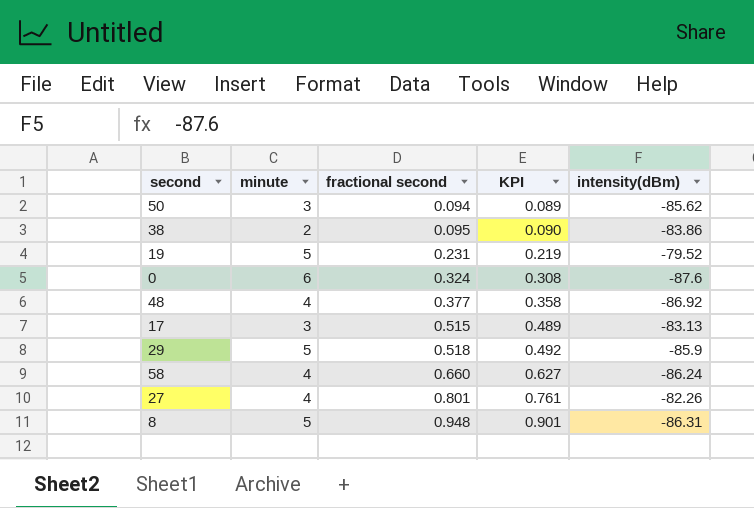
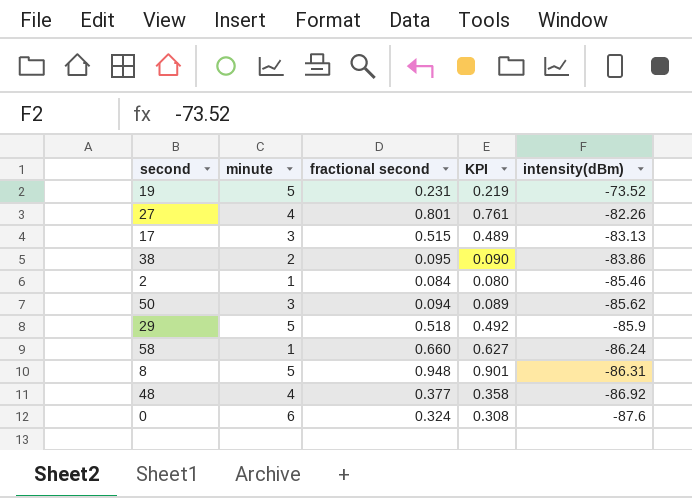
row order: fractional second ascending -> intensity(dBm) descending
19 | intensity(dBm): -79.52 -> -73.52
row 2: none -> 1 | 0.084 | 0.080 | -85.46
58 | minute: 4 -> 1

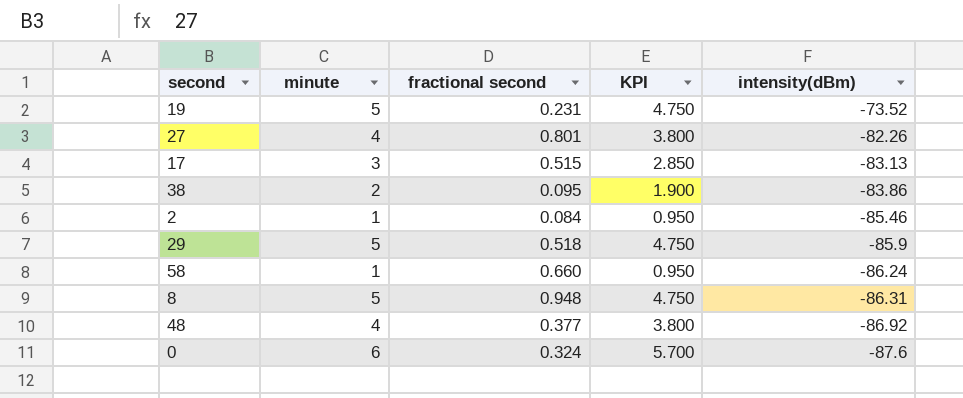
column KPI | formula: [fractional second] * 0.95 -> [minute] * 0.95
row 50: 3 | 0.094 | 0.089 | -85.62 -> none

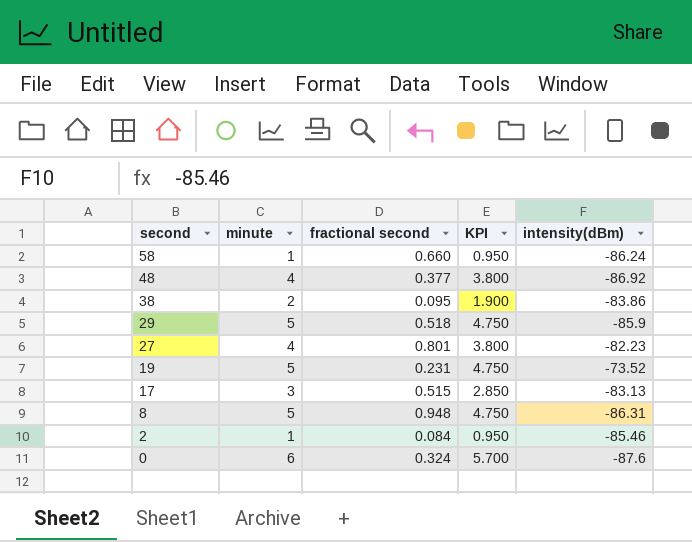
row order: intensity(dBm) descending -> second descending
27 | intensity(dBm): -82.26 -> -82.23

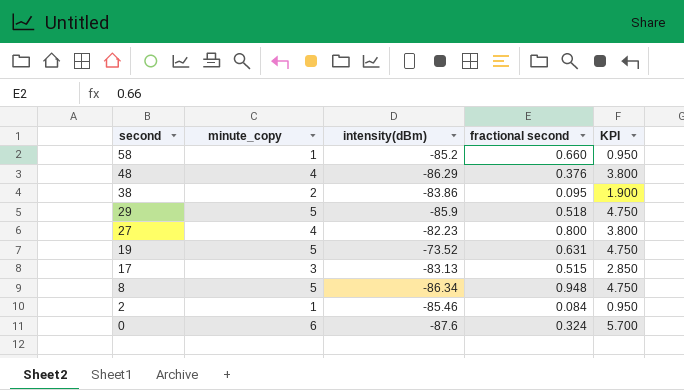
column name: minute -> minute_copy
column intensity(dBm) | position: 5 -> 3
58 | intensity(dBm): -86.24 -> -85.2
48 | intensity(dBm): -86.92 -> -86.29
48 | fractional second: 0.377 -> 0.376
27 | fractional second: 0.801 -> 0.800
19 | fractional second: 0.231 -> 0.631
8 | intensity(dBm): -86.31 -> -86.34

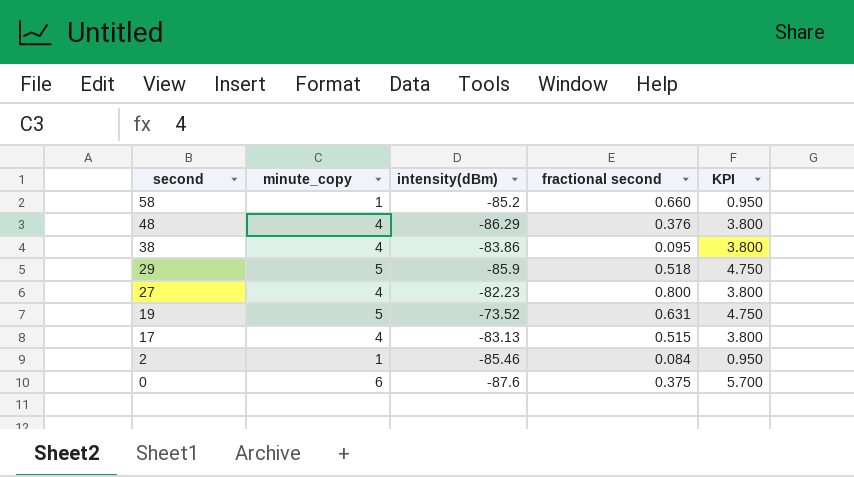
row 8: 5 | -86.34 | 0.948 | 4.750 -> none
38 | minute_copy: 2 -> 4
38 | KPI: 1.900 -> 3.800
17 | minute_copy: 3 -> 4
17 | KPI: 2.850 -> 3.800
0 | fractional second: 0.324 -> 0.375

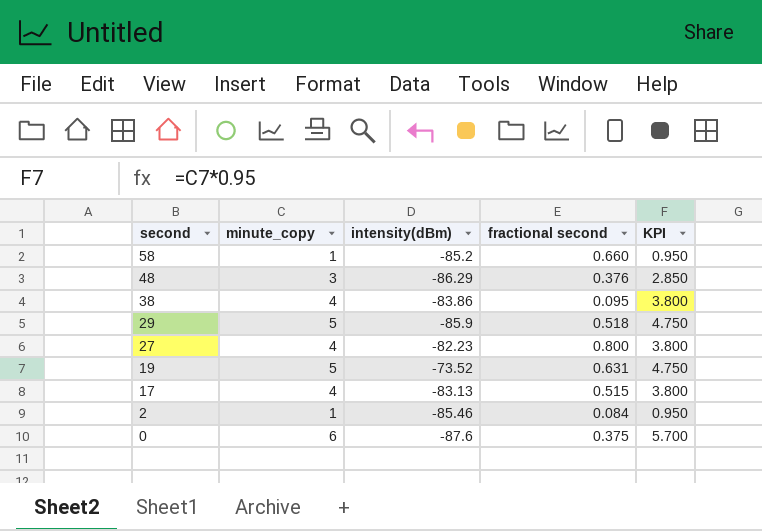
48 | minute_copy: 4 -> 3
48 | KPI: 3.800 -> 2.850

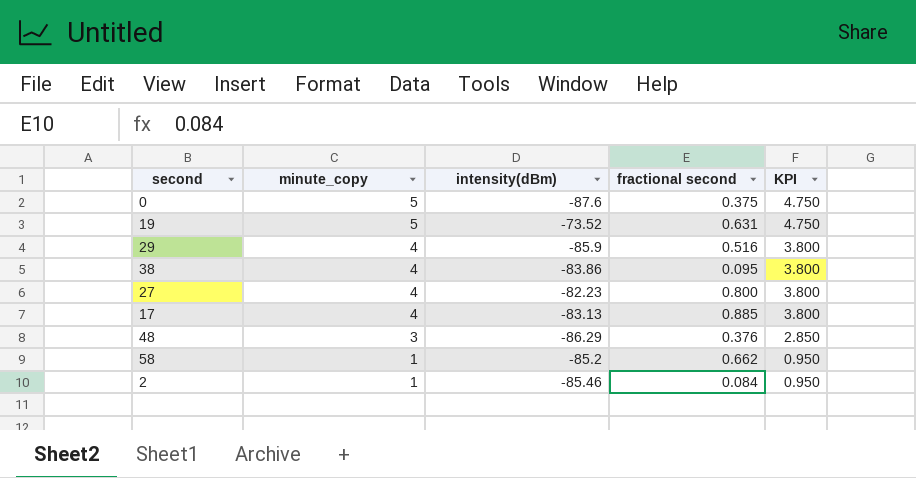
row order: second descending -> minute_copy descending
0 | minute_copy: 6 -> 5
0 | KPI: 5.700 -> 4.750
29 | minute_copy: 5 -> 4
29 | fractional second: 0.518 -> 0.516
29 | KPI: 4.750 -> 3.800
17 | fractional second: 0.515 -> 0.885
58 | fractional second: 0.660 -> 0.662

